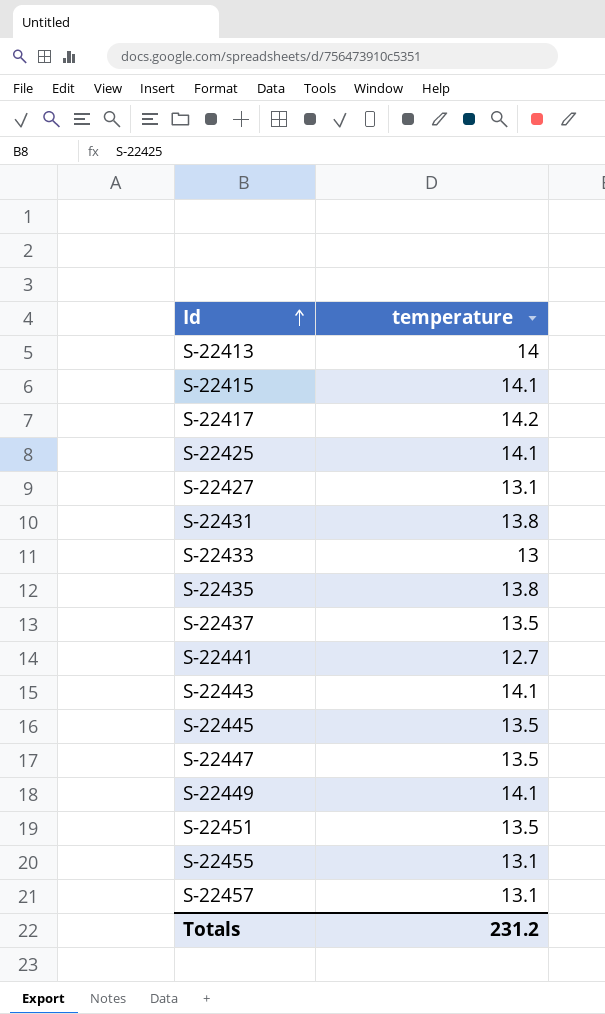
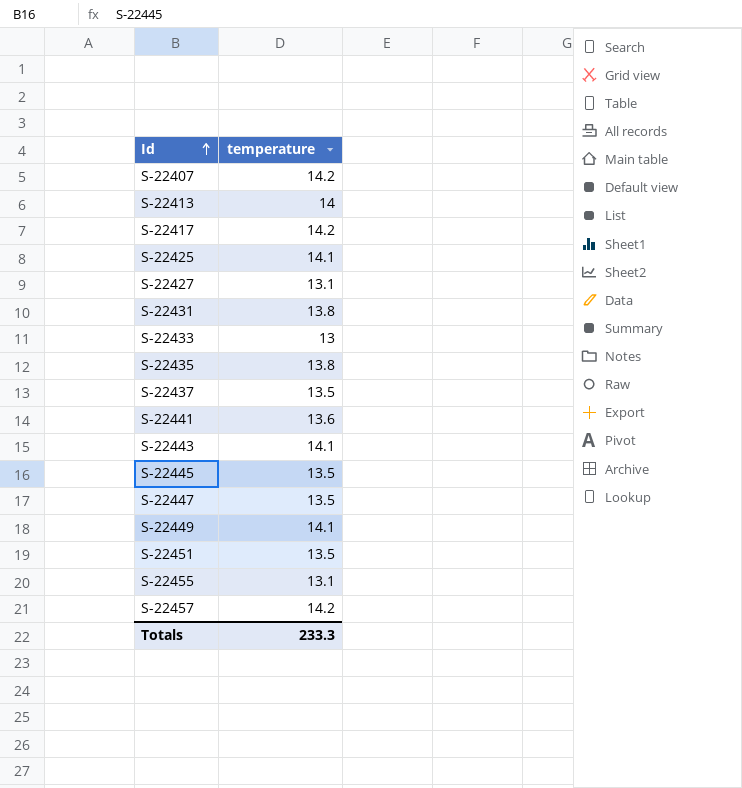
row S-22415: 14.1 -> none
row S-22407: none -> 14.2
S-22441 | temperature: 12.7 -> 13.6
S-22457 | temperature: 13.1 -> 14.2
Totals | temperature: 231.2 -> 233.3

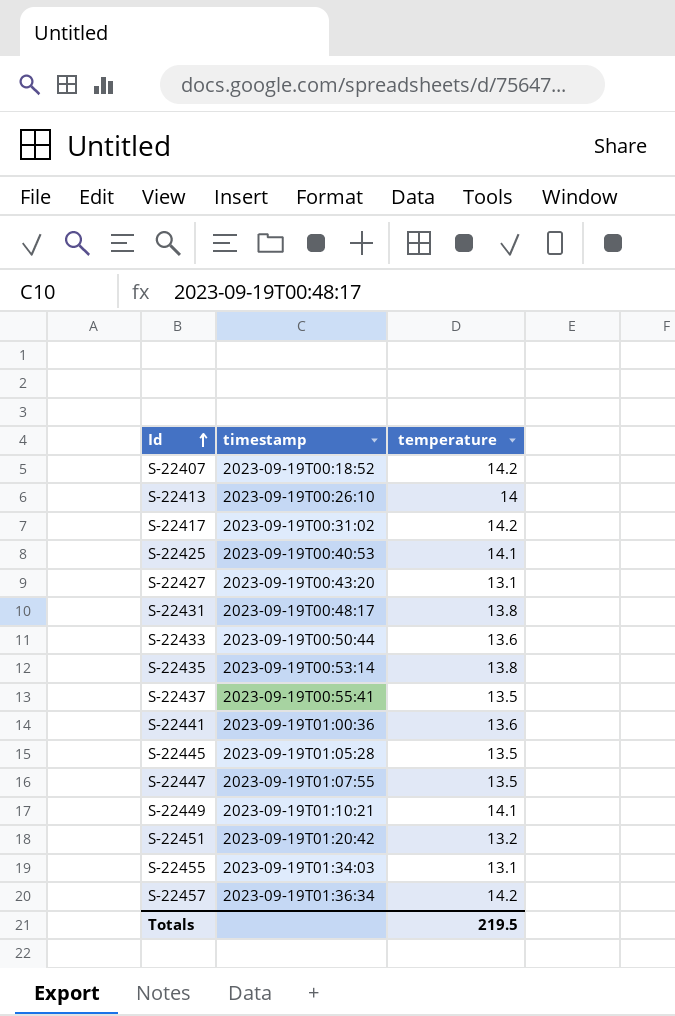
column timestamp | position: none -> 2
row S-22443: 14.1 -> none
S-22433 | temperature: 13 -> 13.6
S-22451 | temperature: 13.5 -> 13.2
Totals | temperature: 233.3 -> 219.5

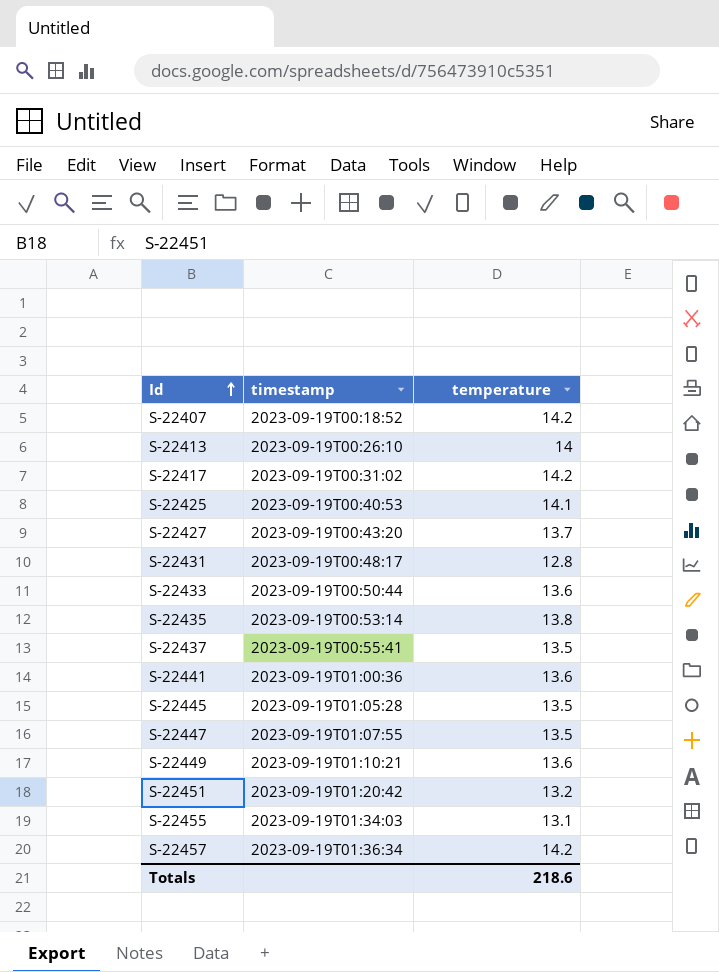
S-22427 | temperature: 13.1 -> 13.7
S-22431 | temperature: 13.8 -> 12.8
S-22449 | temperature: 14.1 -> 13.6
Totals | temperature: 219.5 -> 218.6

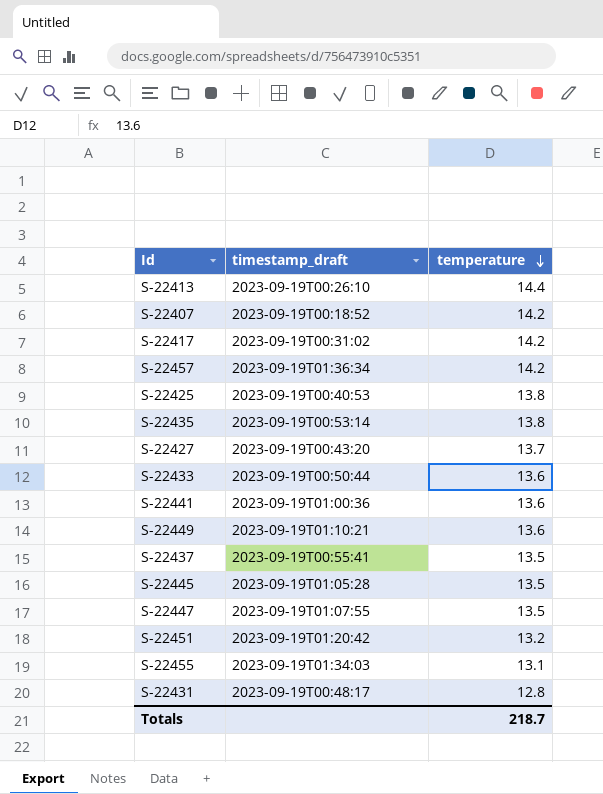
row order: Id ascending -> temperature descending
column name: timestamp -> timestamp_draft
S-22413 | temperature: 14 -> 14.4
S-22425 | temperature: 14.1 -> 13.8
Totals | temperature: 218.6 -> 218.7

